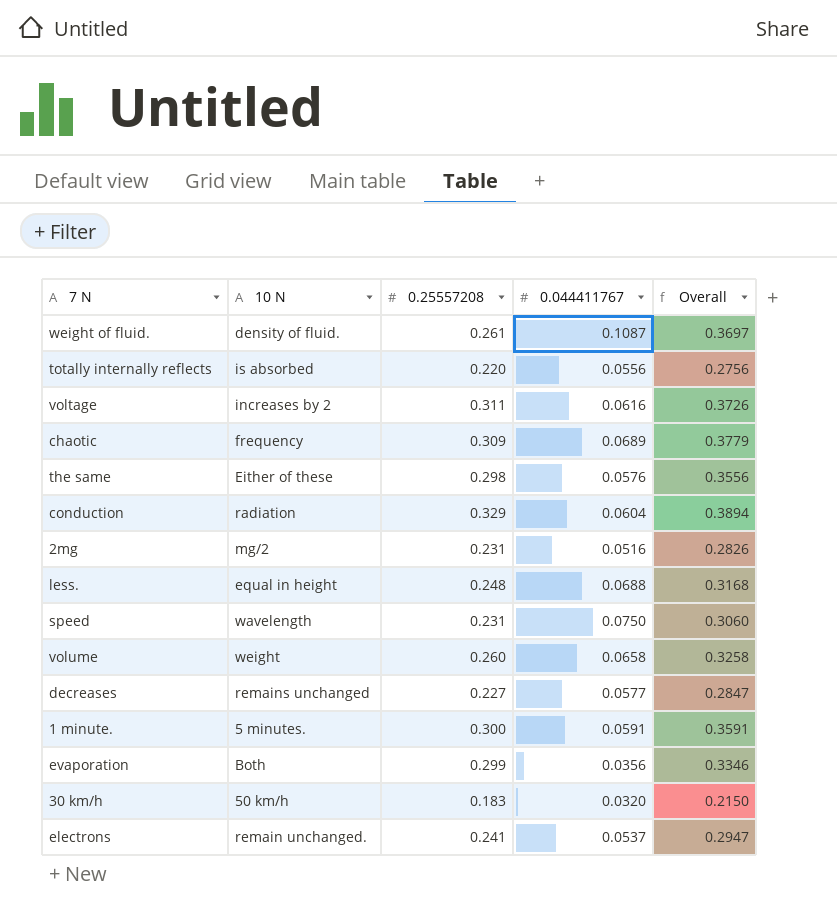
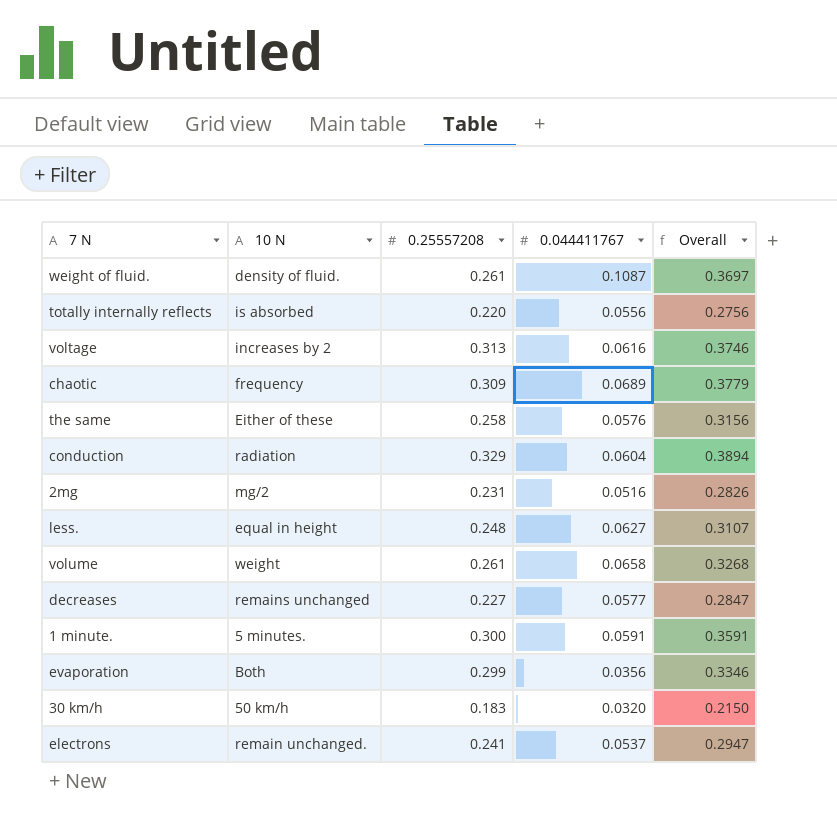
row speed: wavelength | 0.231 | 0.0750 | 0.3060 -> none
voltage | 0.25557208: 0.311 -> 0.313
voltage | Overall: 0.3726 -> 0.3746
the same | 0.25557208: 0.298 -> 0.258
the same | Overall: 0.3556 -> 0.3156
less. | 0.044411767: 0.0688 -> 0.0627
less. | Overall: 0.3168 -> 0.3107
volume | 0.25557208: 0.260 -> 0.261
volume | Overall: 0.3258 -> 0.3268

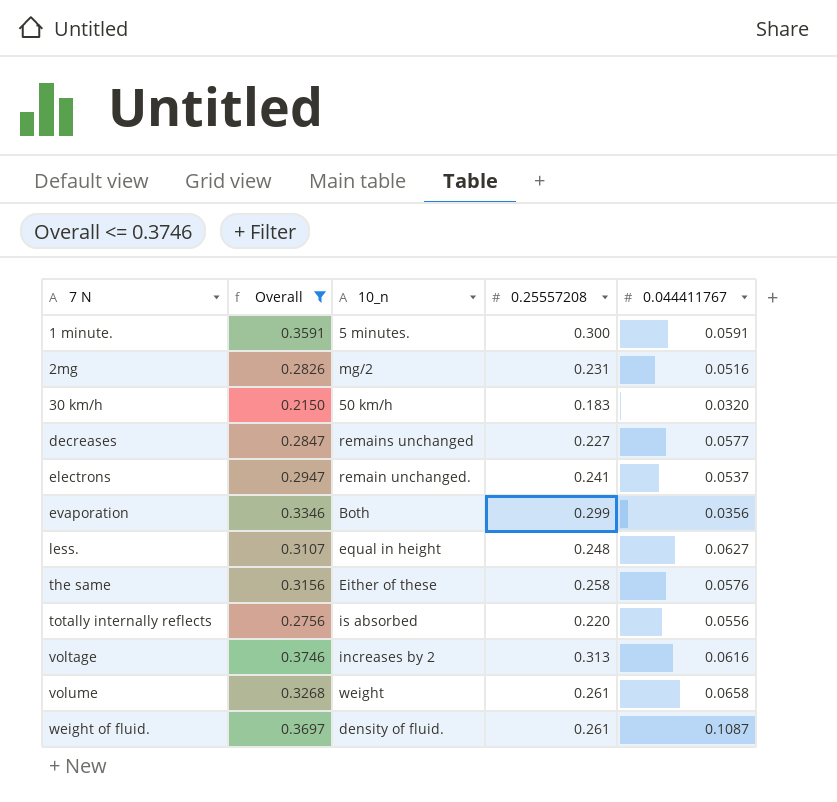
filter: none -> Overall <= 0.3746
row order: none -> 7 N ascending
column Overall | position: 5 -> 2
column name: 10 N -> 10_n

